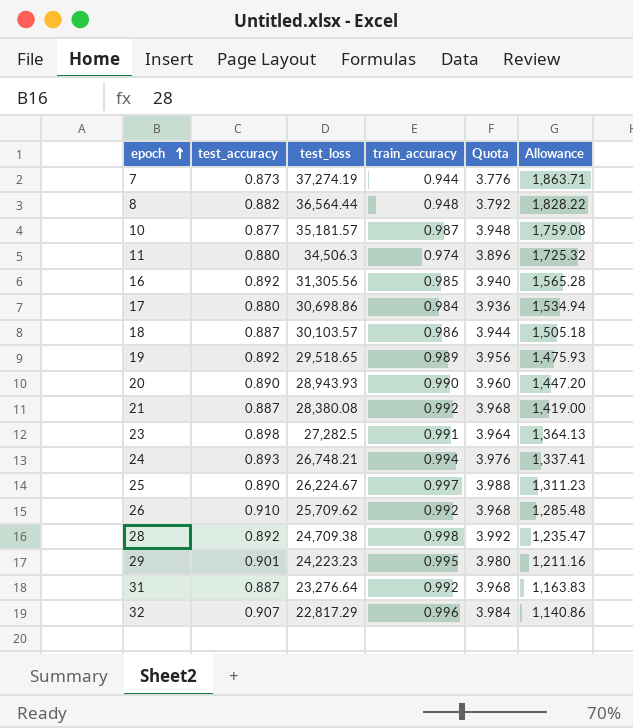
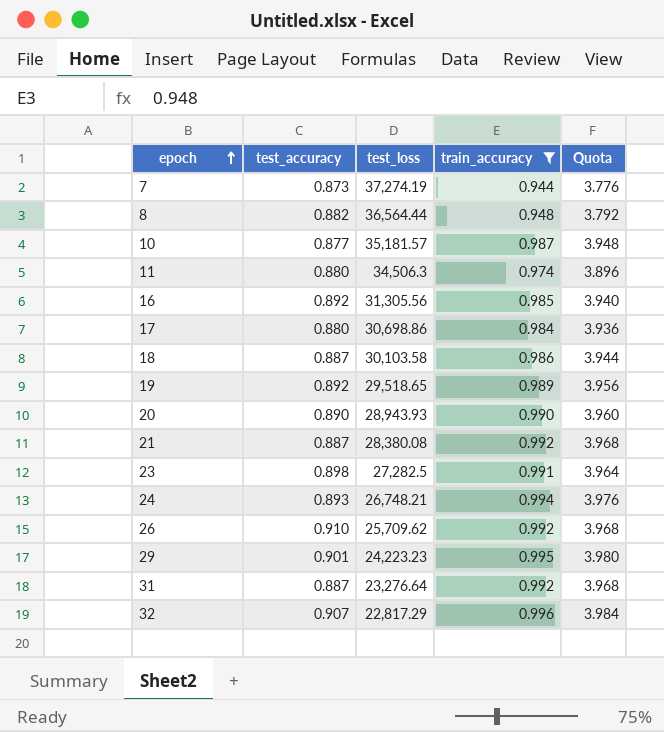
filter: none -> train_accuracy <= 0.996
column Allowance | formula: [test_loss] * 0.05 -> none
18 | test_loss: 30,103.57 -> 30,103.58

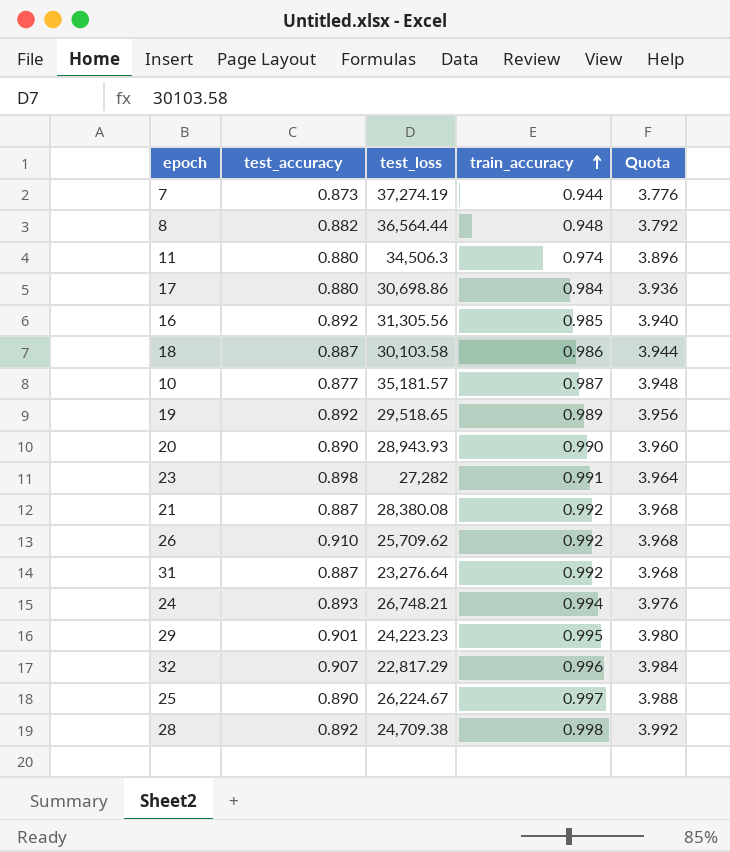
filter: train_accuracy <= 0.996 -> none
row order: epoch ascending -> train_accuracy ascending
23 | test_loss: 27,282.5 -> 27,282

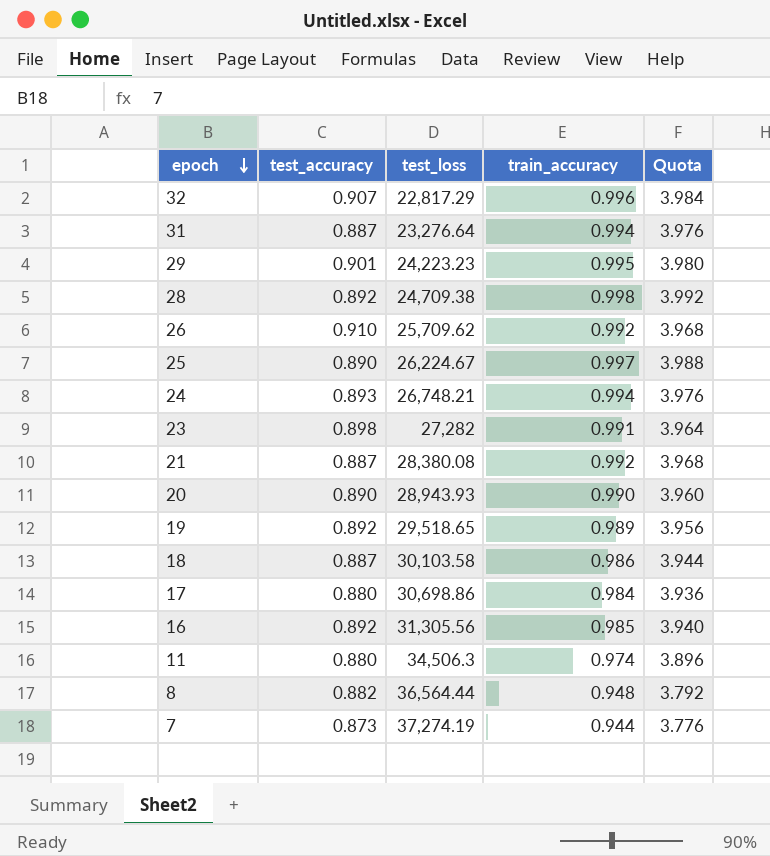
row order: train_accuracy ascending -> epoch descending
row 10: 0.877 | 35,181.57 | 0.987 | 3.948 -> none
31 | train_accuracy: 0.992 -> 0.994
31 | Quota: 3.968 -> 3.976

